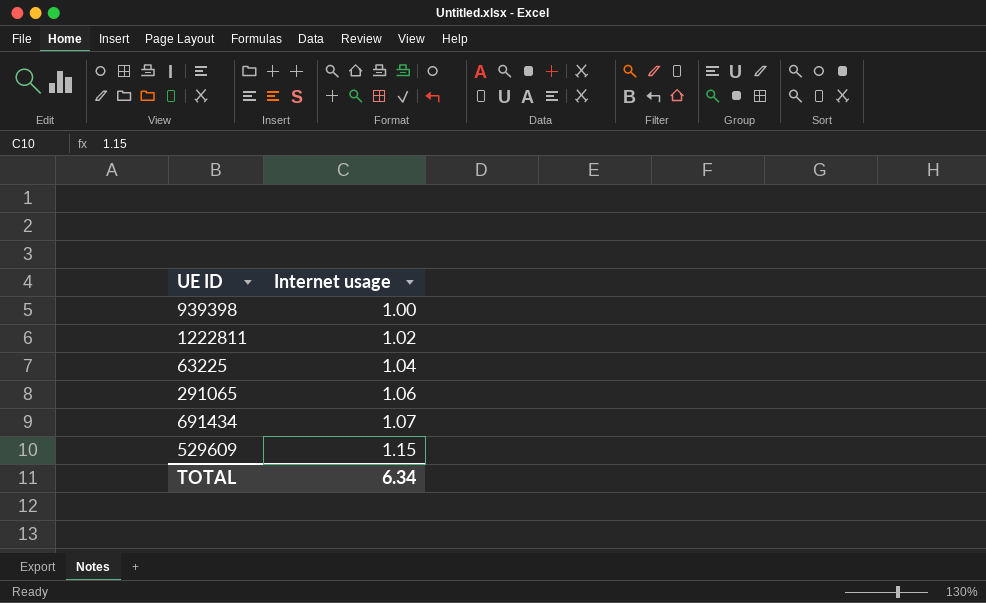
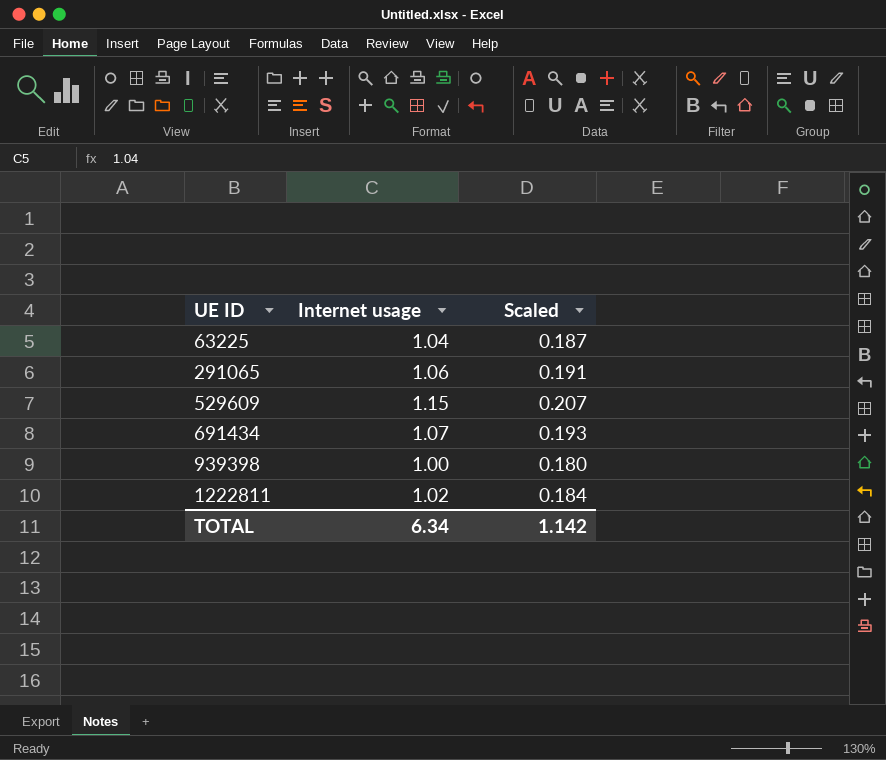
row order: Internet usage ascending -> UE ID ascending
column Scaled | formula: none -> [Internet usage] * 0.18

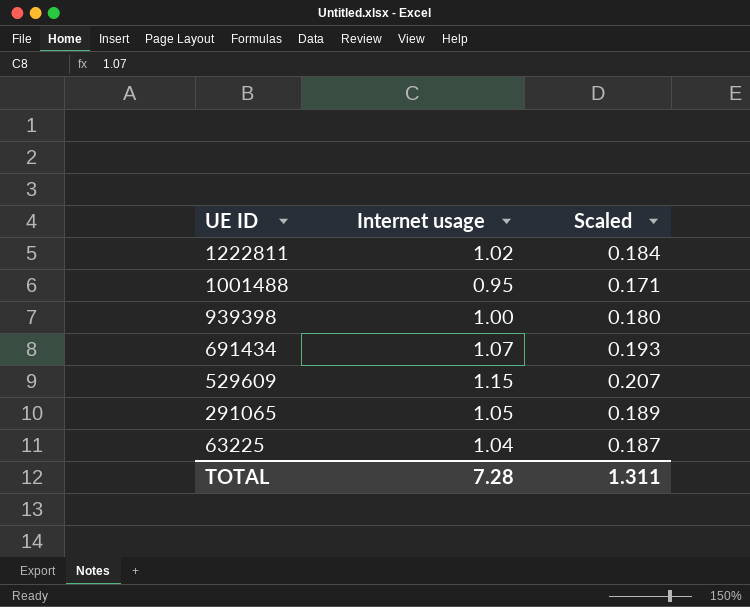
row order: UE ID ascending -> UE ID descending
row 1001488: none -> 0.95 | 0.171
291065 | Internet usage: 1.06 -> 1.05
291065 | Scaled: 0.191 -> 0.189
TOTAL | Internet usage: 6.34 -> 7.28
TOTAL | Scaled: 1.142 -> 1.311

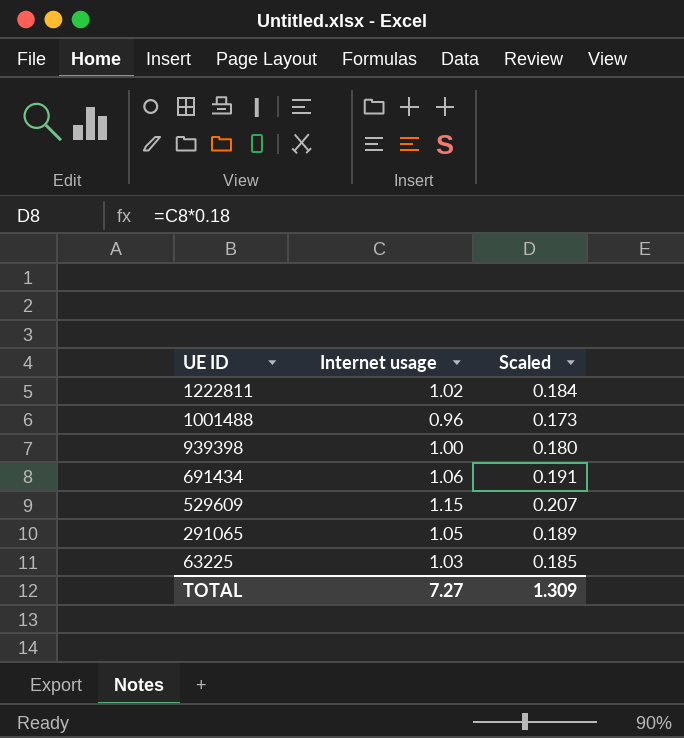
1001488 | Internet usage: 0.95 -> 0.96
1001488 | Scaled: 0.171 -> 0.173
691434 | Internet usage: 1.07 -> 1.06
691434 | Scaled: 0.193 -> 0.191
63225 | Internet usage: 1.04 -> 1.03
63225 | Scaled: 0.187 -> 0.185
TOTAL | Internet usage: 7.28 -> 7.27
TOTAL | Scaled: 1.311 -> 1.309

